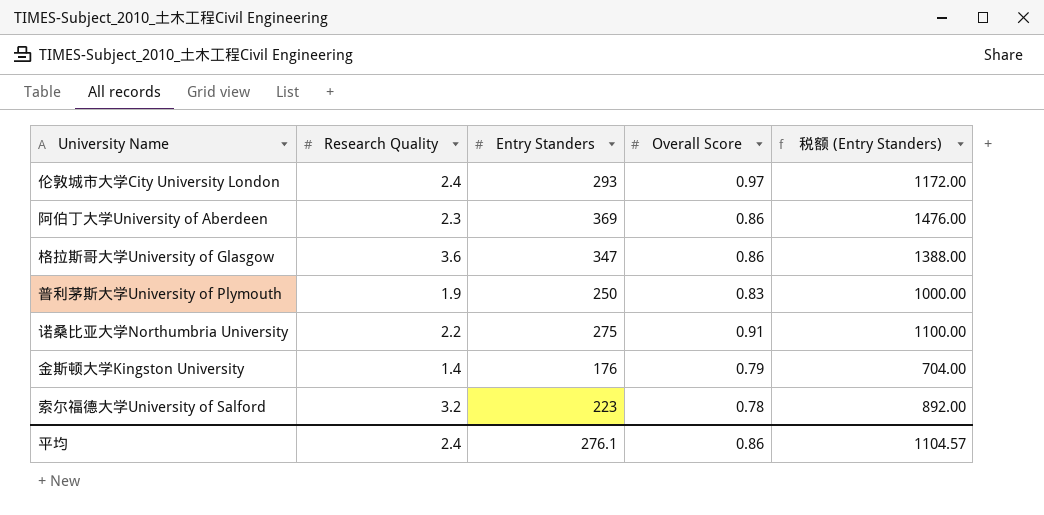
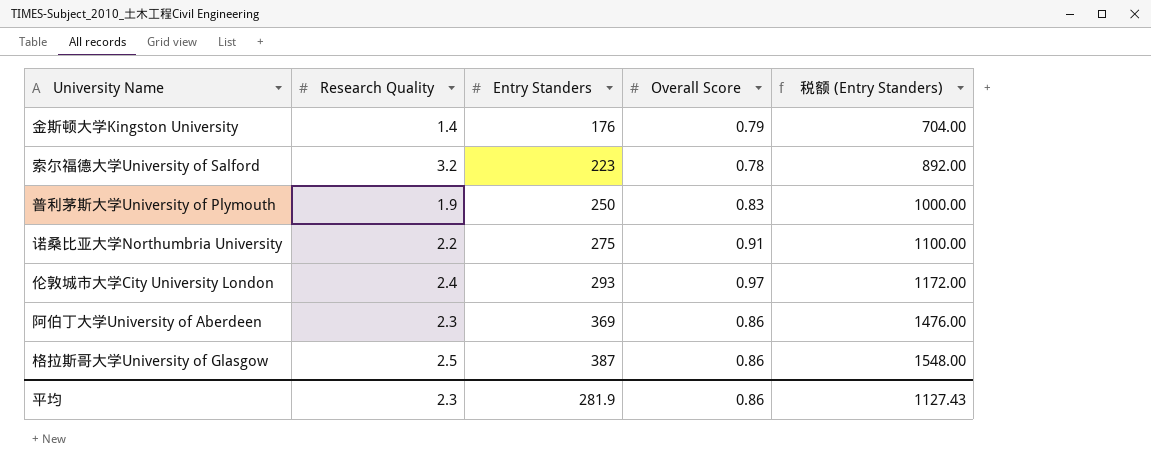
row order: none -> Entry Standers ascending
格拉斯哥大学University of Glasgow | Research Quality: 3.6 -> 2.5
格拉斯哥大学University of Glasgow | Entry Standers: 347 -> 387
格拉斯哥大学University of Glasgow | 税额 (Entry Standers): 1388.00 -> 1548.00
平均 | Research Quality: 2.4 -> 2.3
平均 | Entry Standers: 276.1 -> 281.9
平均 | 税额 (Entry Standers): 1104.57 -> 1127.43

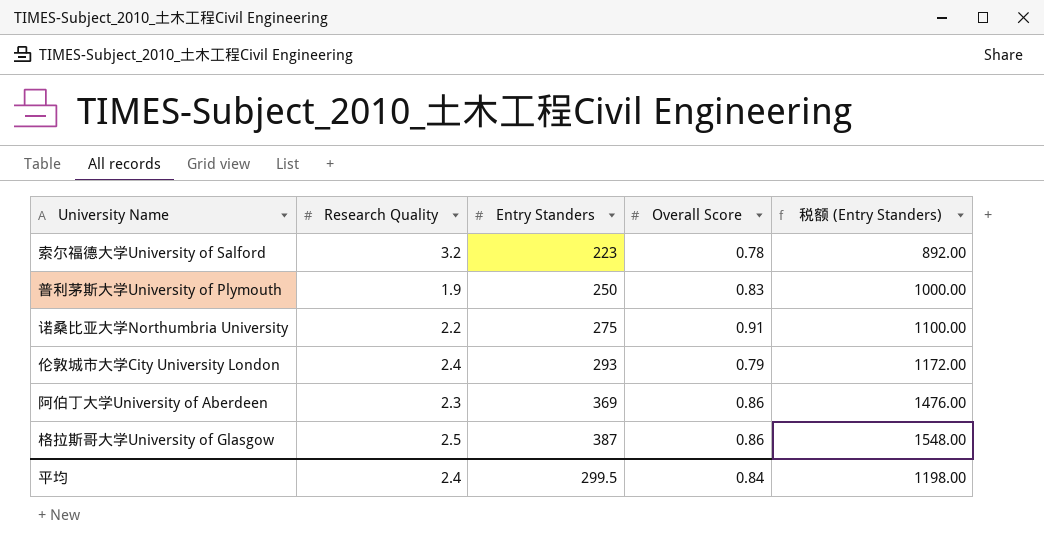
row 金斯顿大学Kingston University: 1.4 | 176 | 0.79 | 704.00 -> none
伦敦城市大学City University London | Overall Score: 0.97 -> 0.79
平均 | Research Quality: 2.3 -> 2.4
平均 | Entry Standers: 281.9 -> 299.5
平均 | Overall Score: 0.86 -> 0.84
平均 | 税额 (Entry Standers): 1127.43 -> 1198.00

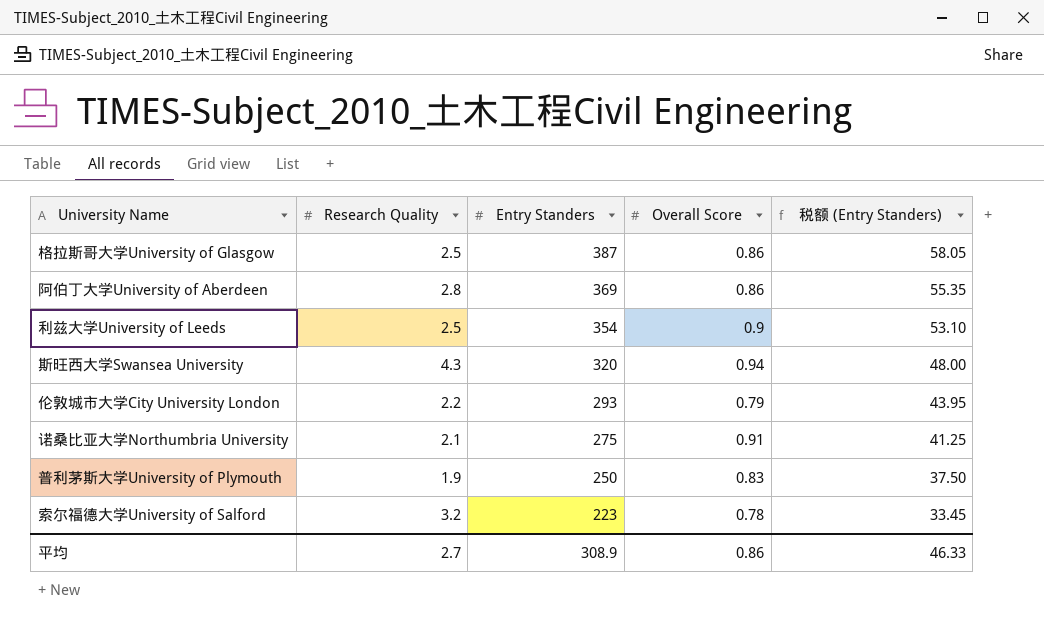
row order: Entry Standers ascending -> Entry Standers descending
column 税额 (Entry Standers) | formula: [Entry Standers] * 4 -> [Entry Standers] * 0.15
阿伯丁大学University of Aberdeen | Research Quality: 2.3 -> 2.8
row 利兹大学University of Leeds: none -> 2.5 | 354 | 0.9 | 53.10
row 斯旺西大学Swansea University: none -> 4.3 | 320 | 0.94 | 48.00
伦敦城市大学City University London | Research Quality: 2.4 -> 2.2
诺桑比亚大学Northumbria University | Research Quality: 2.2 -> 2.1
平均 | Research Quality: 2.4 -> 2.7
平均 | Entry Standers: 299.5 -> 308.9
平均 | Overall Score: 0.84 -> 0.86
平均 | 税额 (Entry Standers): 1198.00 -> 46.33

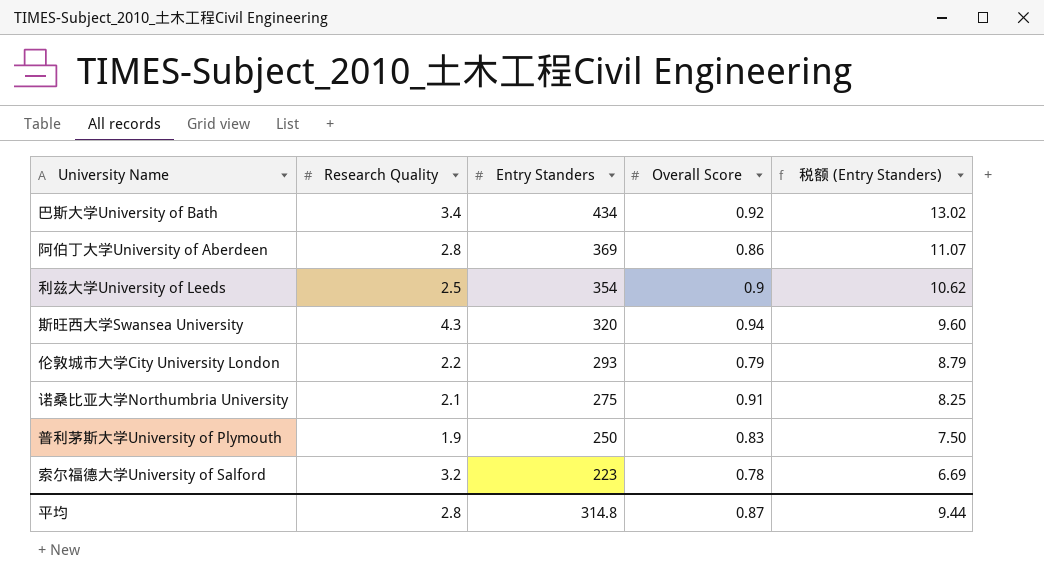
column 税额 (Entry Standers) | formula: [Entry Standers] * 0.15 -> [Entry Standers] * 0.03
row 格拉斯哥大学University of Glasgow: 2.5 | 387 | 0.86 | 58.05 -> none
row 巴斯大学University of Bath: none -> 3.4 | 434 | 0.92 | 13.02
平均 | Research Quality: 2.7 -> 2.8
平均 | Entry Standers: 308.9 -> 314.8
平均 | Overall Score: 0.86 -> 0.87
平均 | 税额 (Entry Standers): 46.33 -> 9.44

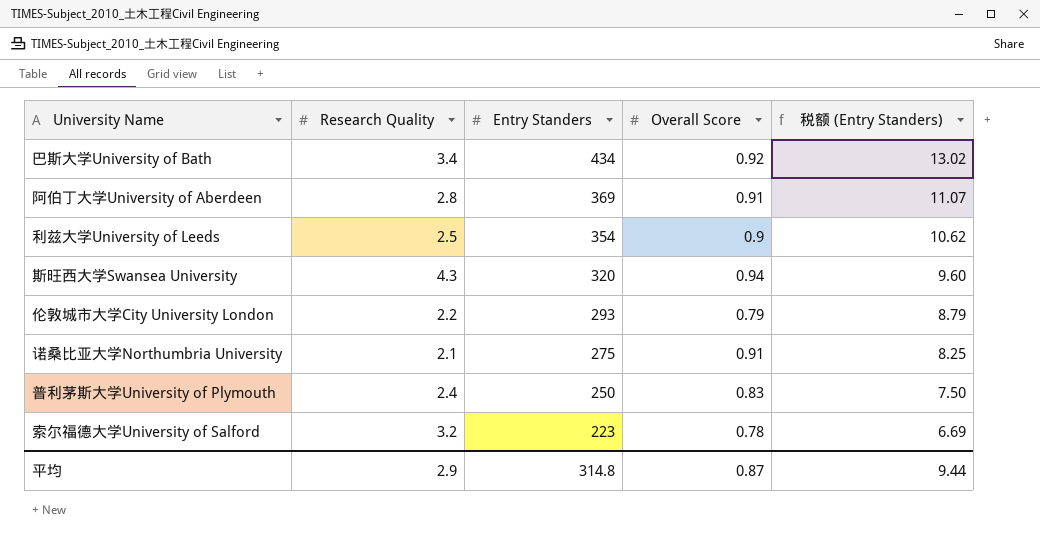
阿伯丁大学University of Aberdeen | Overall Score: 0.86 -> 0.91
普利茅斯大学University of Plymouth | Research Quality: 1.9 -> 2.4
平均 | Research Quality: 2.8 -> 2.9

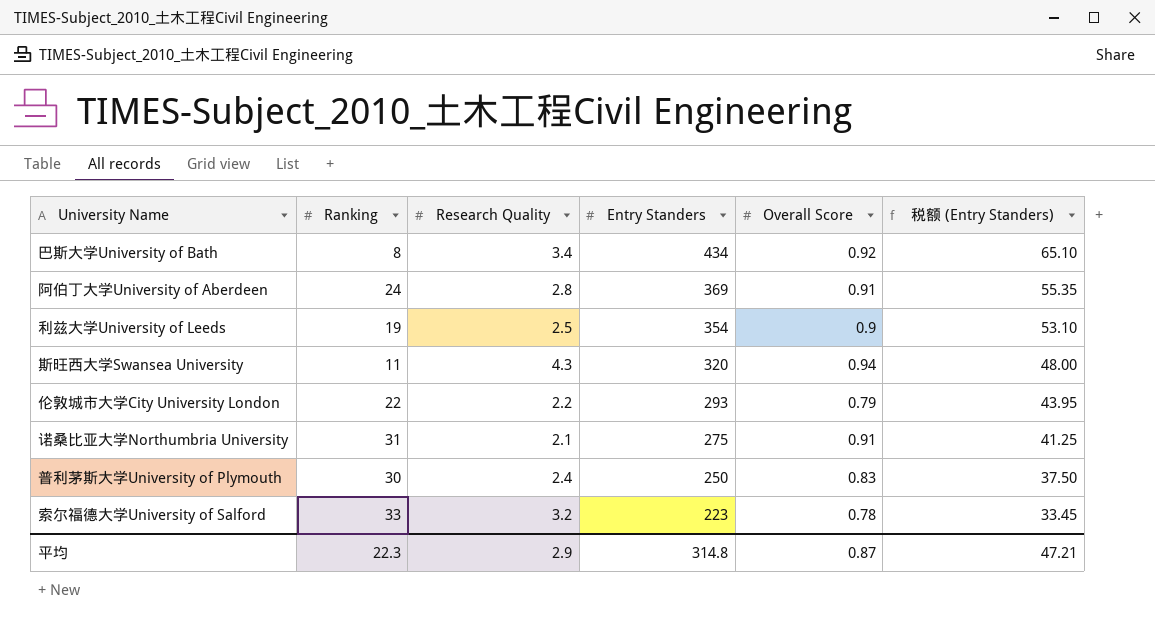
column Ranking | position: none -> 2
column 税额 (Entry Standers) | formula: [Entry Standers] * 0.03 -> [Entry Standers] * 0.15
平均 | 税额 (Entry Standers): 9.44 -> 47.21

